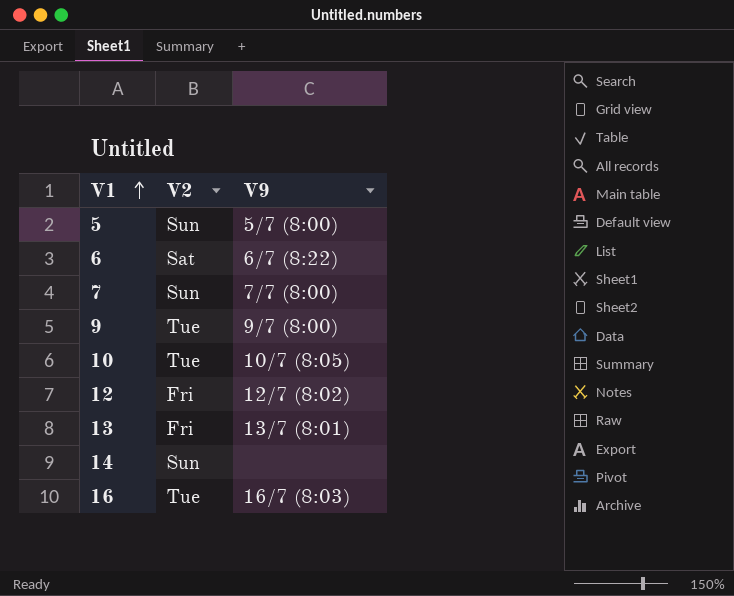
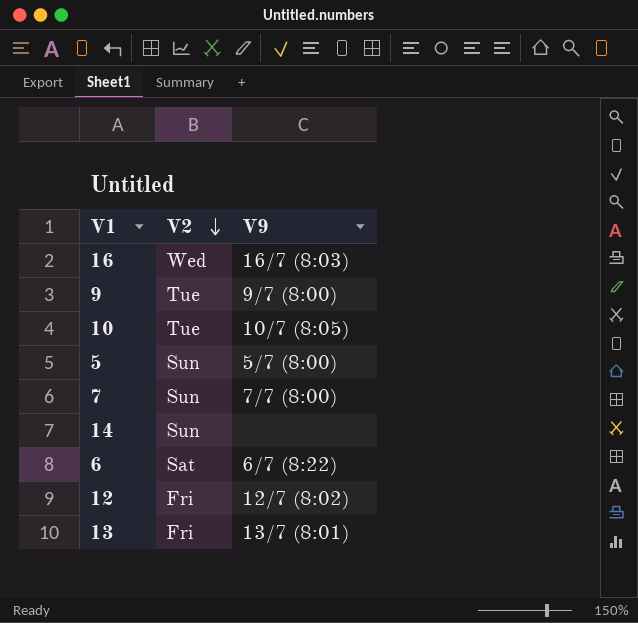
row order: V1 ascending -> V2 descending
16 | V2: Tue -> Wed

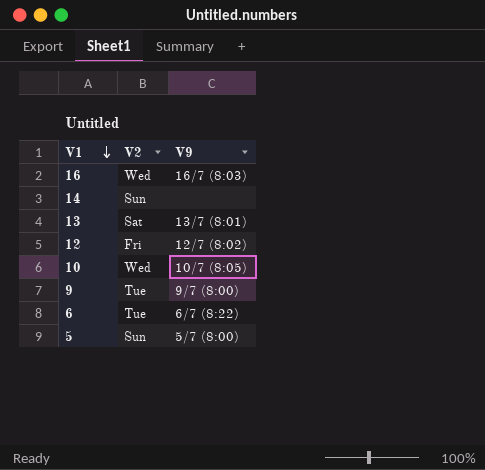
row order: V2 descending -> V1 descending
row 7: Sun | 7/7 (8:00) -> none
13 | V2: Fri -> Sat
10 | V2: Tue -> Wed
6 | V2: Sat -> Tue

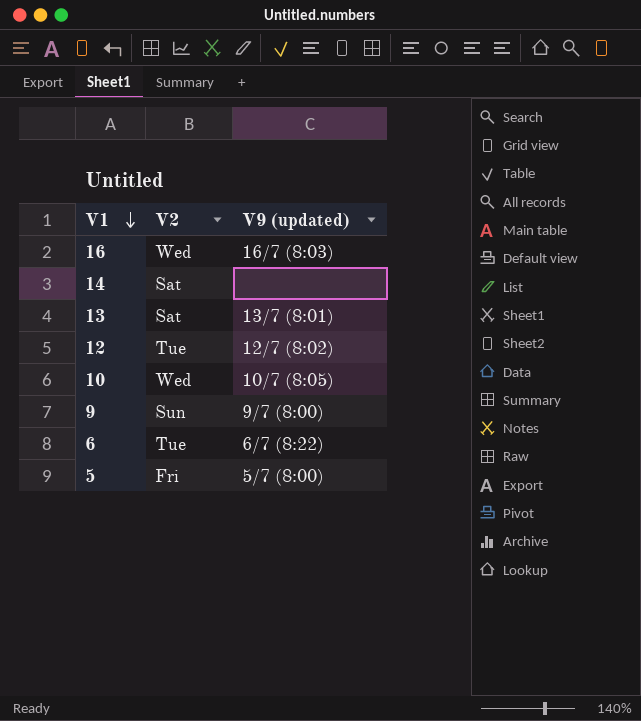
column name: V9 -> V9 (updated)
14 | V2: Sun -> Sat
12 | V2: Fri -> Tue
9 | V2: Tue -> Sun
5 | V2: Sun -> Fri

